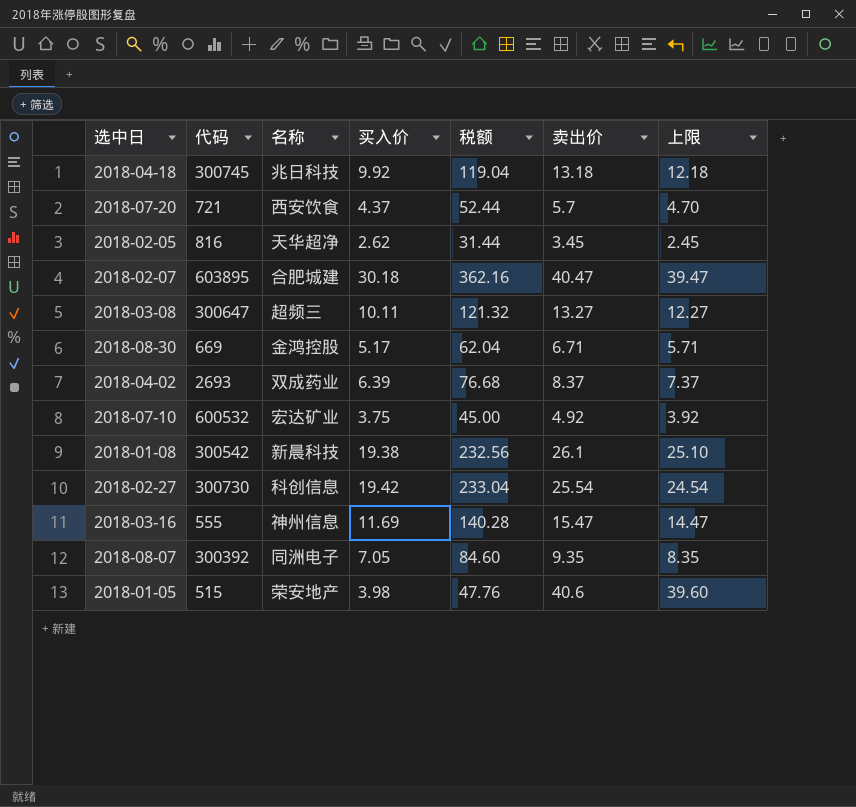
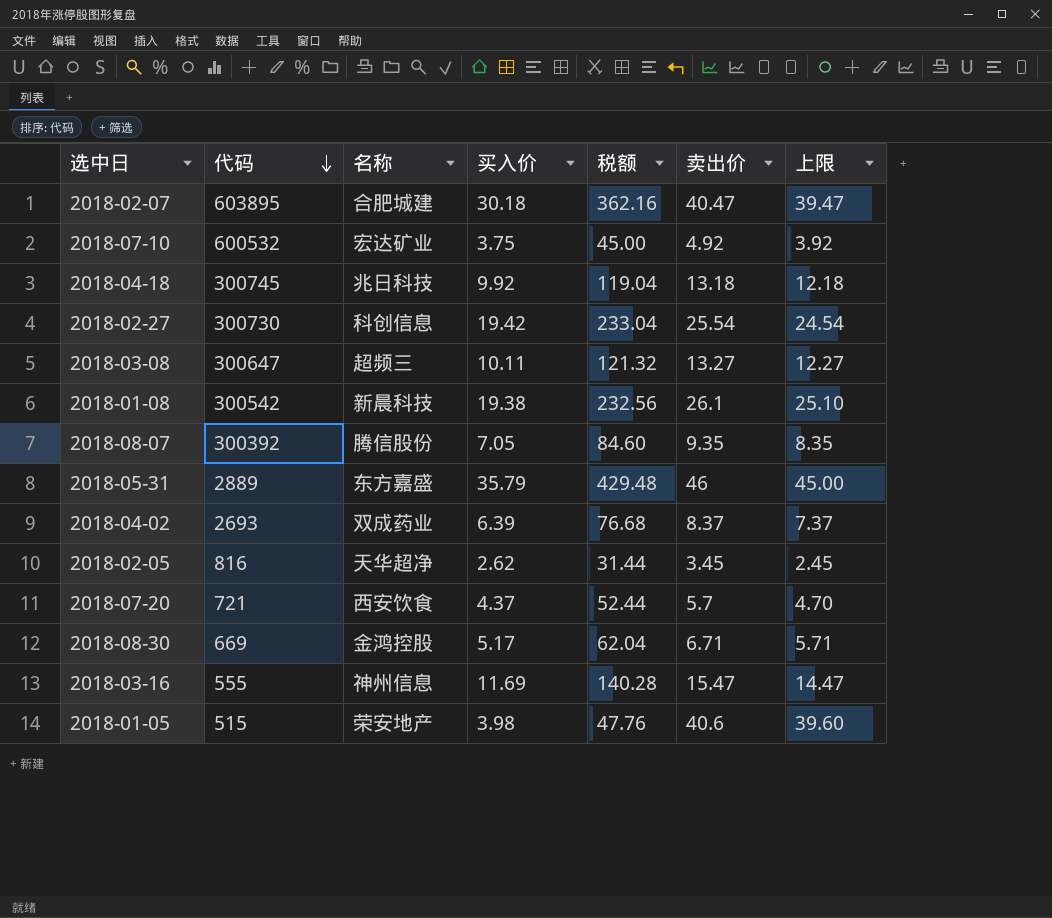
row order: none -> 代码 descending
2018-08-07 | 名称: 同洲电子 -> 腾信股份
row 2018-05-31: none -> 2889 | 东方嘉盛 | 35.79 | 429.48 | 46 | 45.00

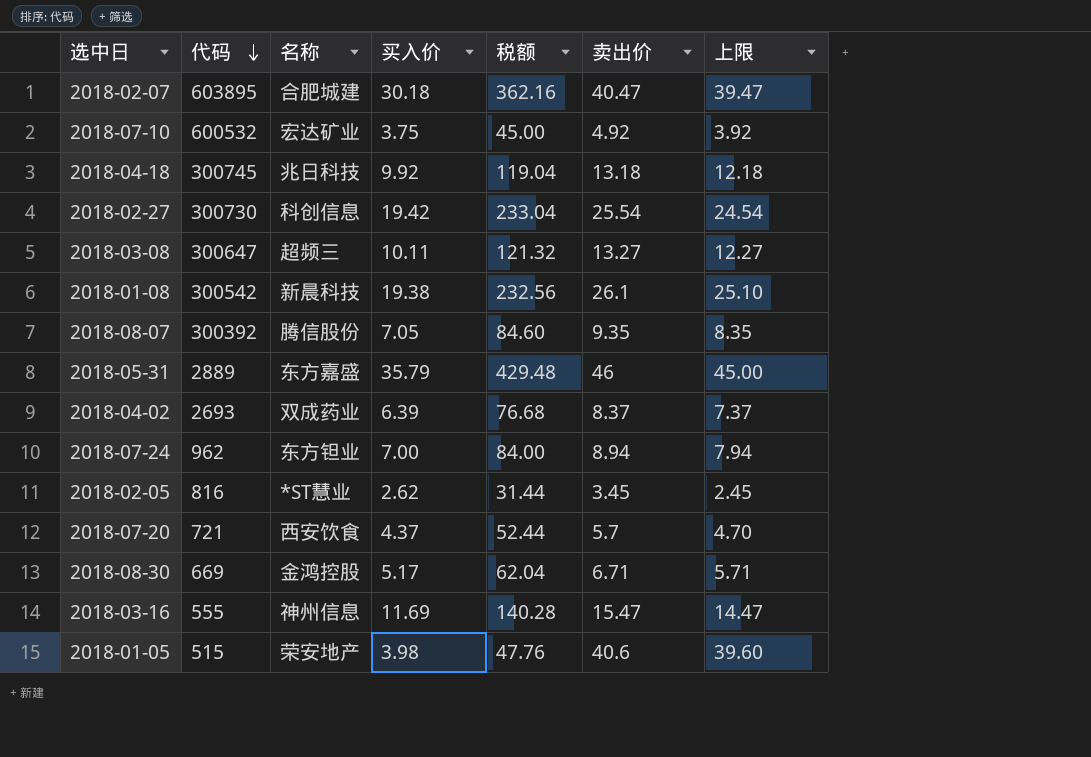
row 2018-07-24: none -> 962 | 东方钽业 | 7.00 | 84.00 | 8.94 | 7.94
2018-02-05 | 名称: 天华超净 -> *ST慧业

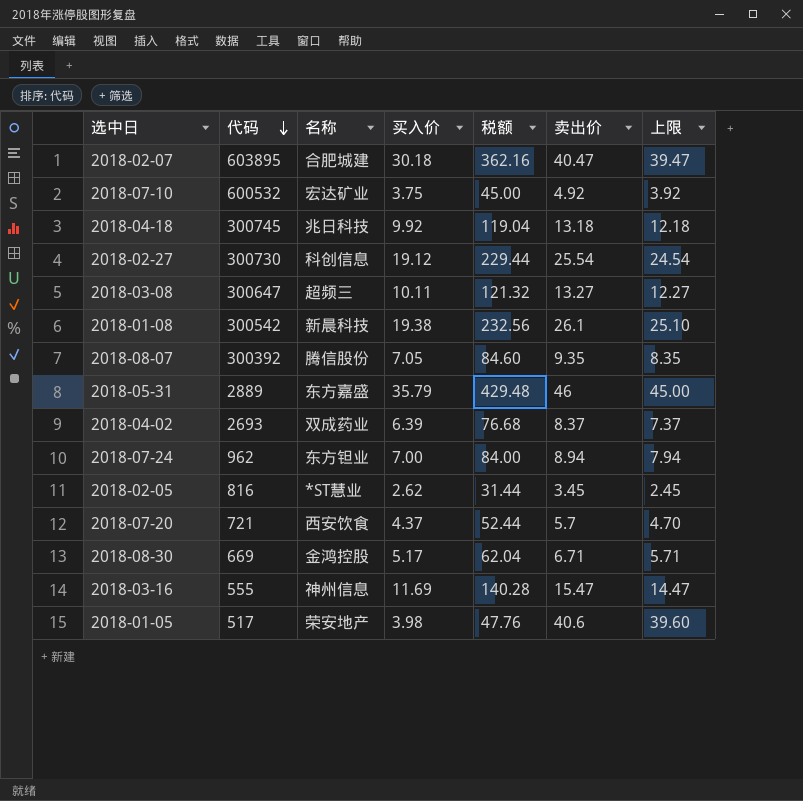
2018-02-27 | 买入价: 19.42 -> 19.12
2018-02-27 | 税额: 233.04 -> 229.44
2018-01-05 | 代码: 515 -> 517

